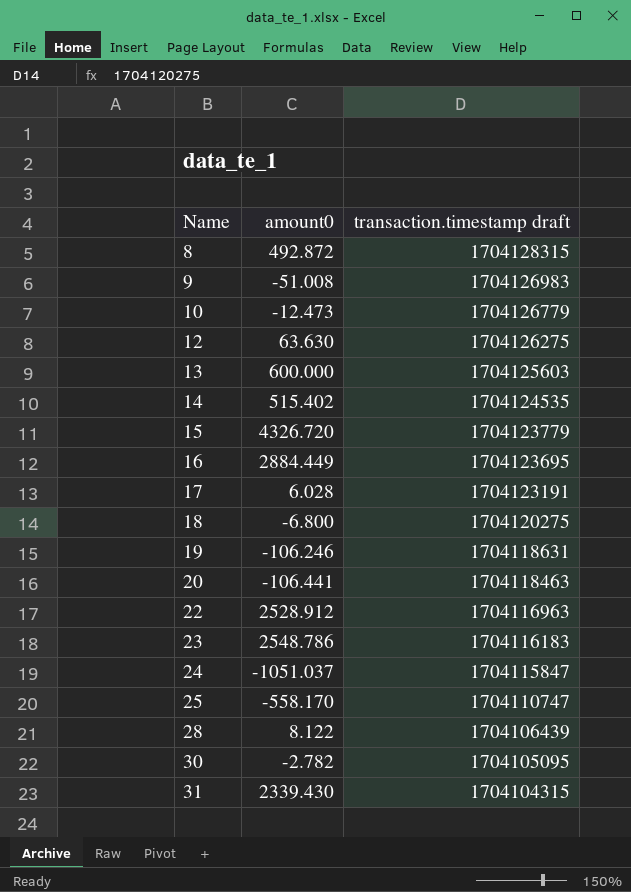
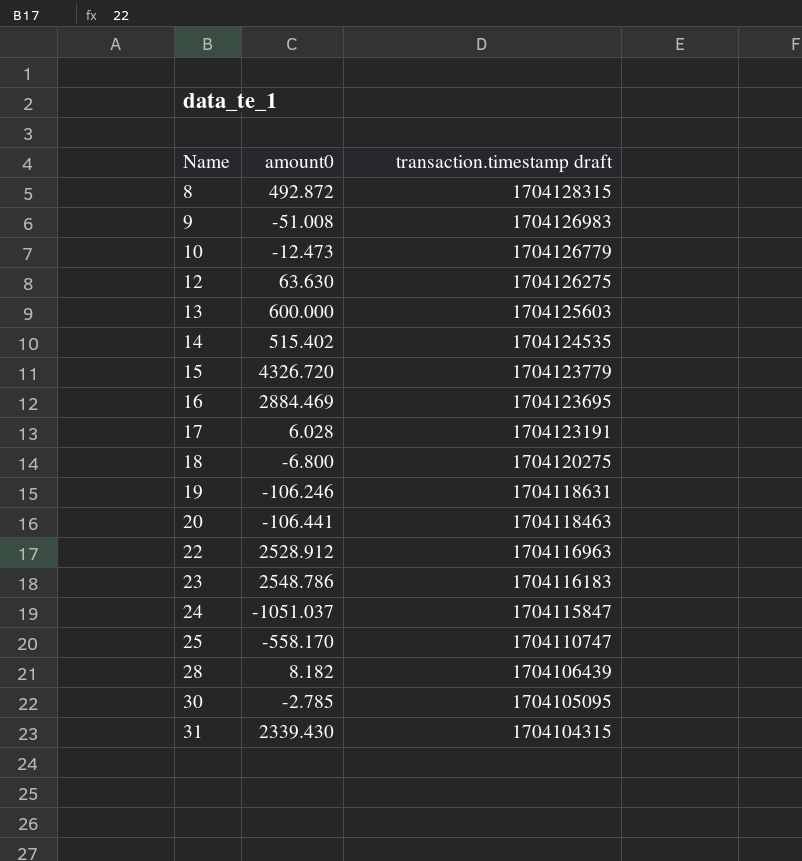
16 | amount0: 2884.449 -> 2884.469
28 | amount0: 8.122 -> 8.182
30 | amount0: -2.782 -> -2.785

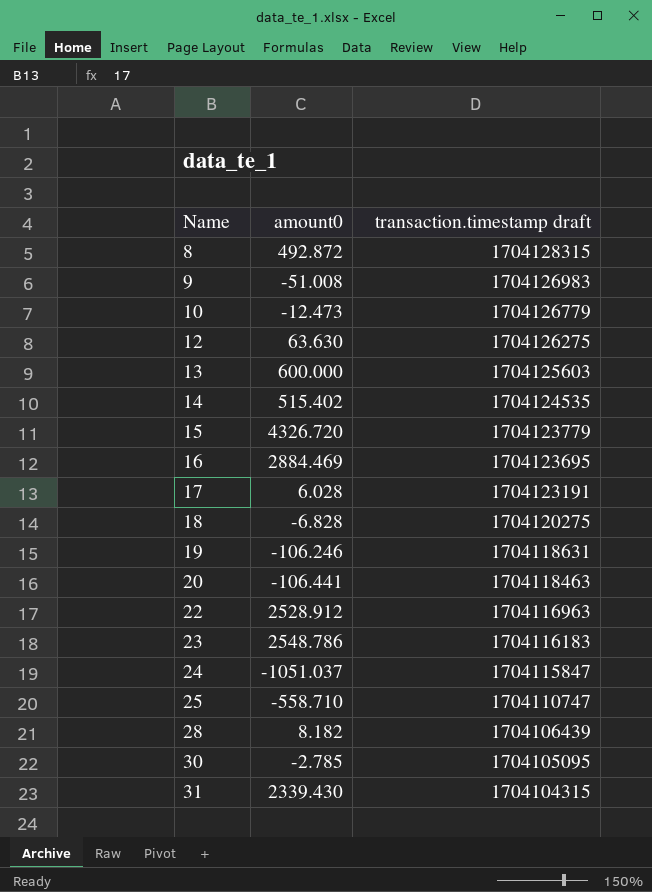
18 | amount0: -6.800 -> -6.828
25 | amount0: -558.170 -> -558.710

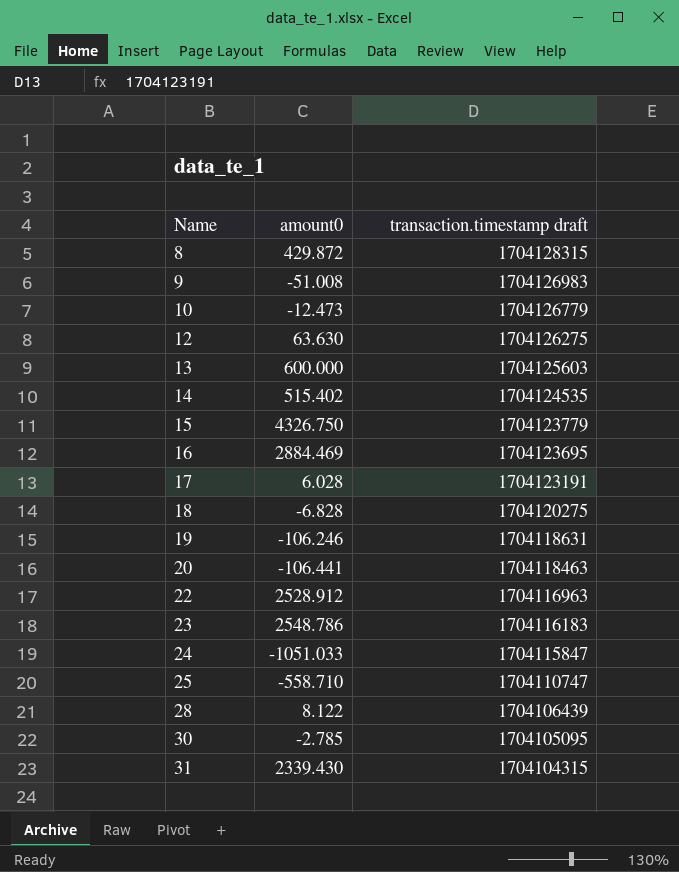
8 | amount0: 492.872 -> 429.872
15 | amount0: 4326.720 -> 4326.750
24 | amount0: -1051.037 -> -1051.033
28 | amount0: 8.182 -> 8.122

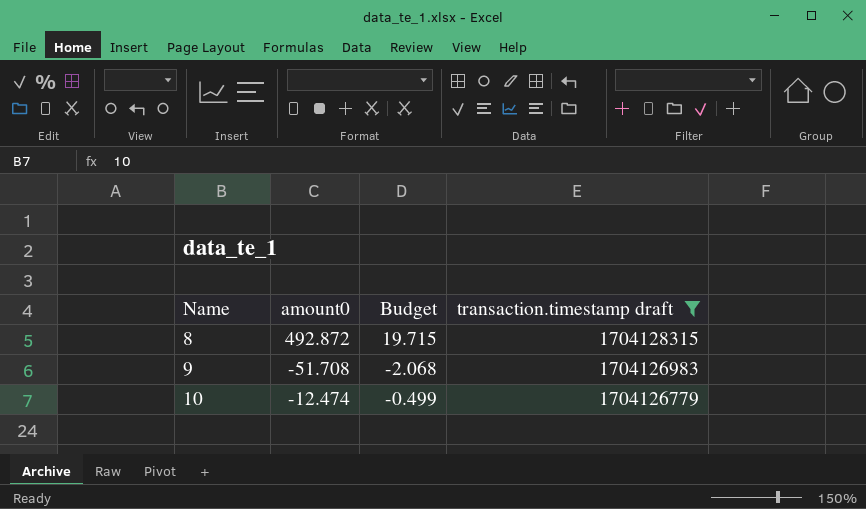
filter: none -> transaction.timestamp draft >= 1704126779
column Budget | formula: none -> [amount0] * 0.04
8 | amount0: 429.872 -> 492.872
9 | amount0: -51.008 -> -51.708
10 | amount0: -12.473 -> -12.474

